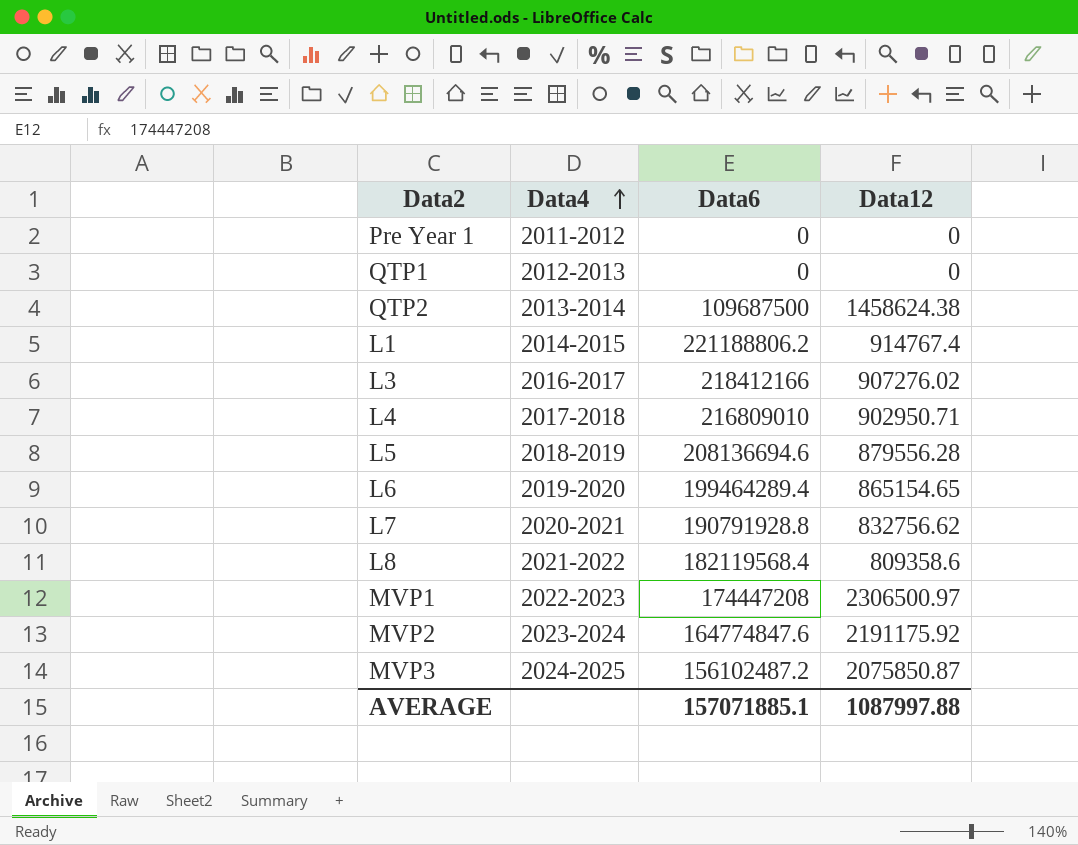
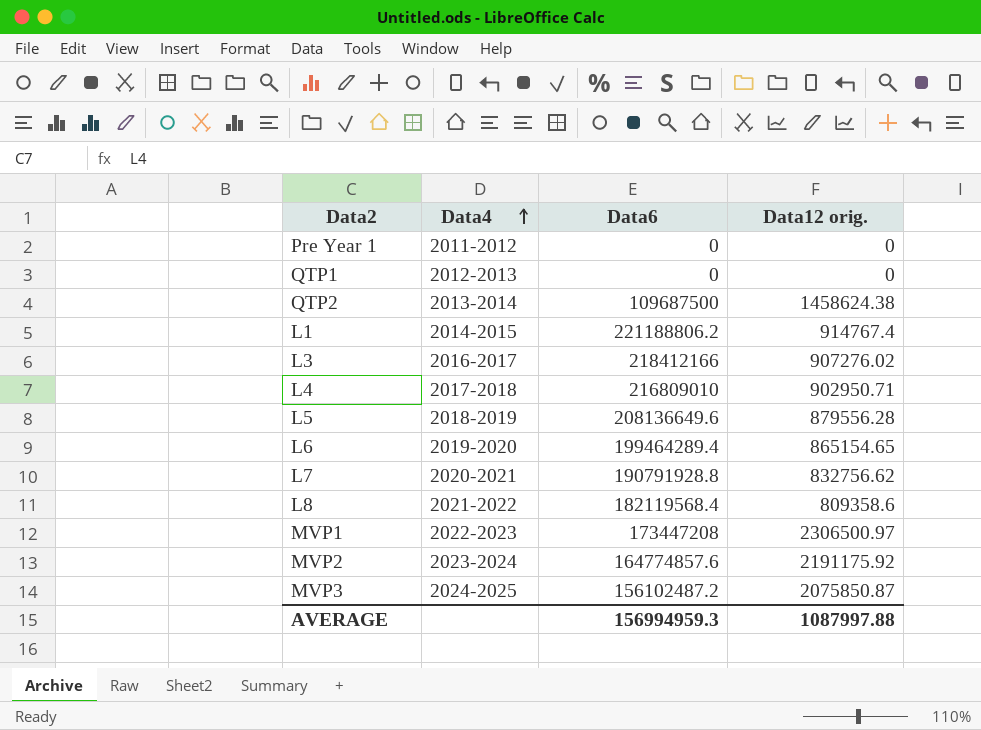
column name: Data12 -> Data12 orig.
L5 | Data6: 208136694.6 -> 208136649.6
MVP1 | Data6: 174447208 -> 173447208
MVP2 | Data6: 164774847.6 -> 164774857.6
AVERAGE | Data6: 157071885.1 -> 156994959.3

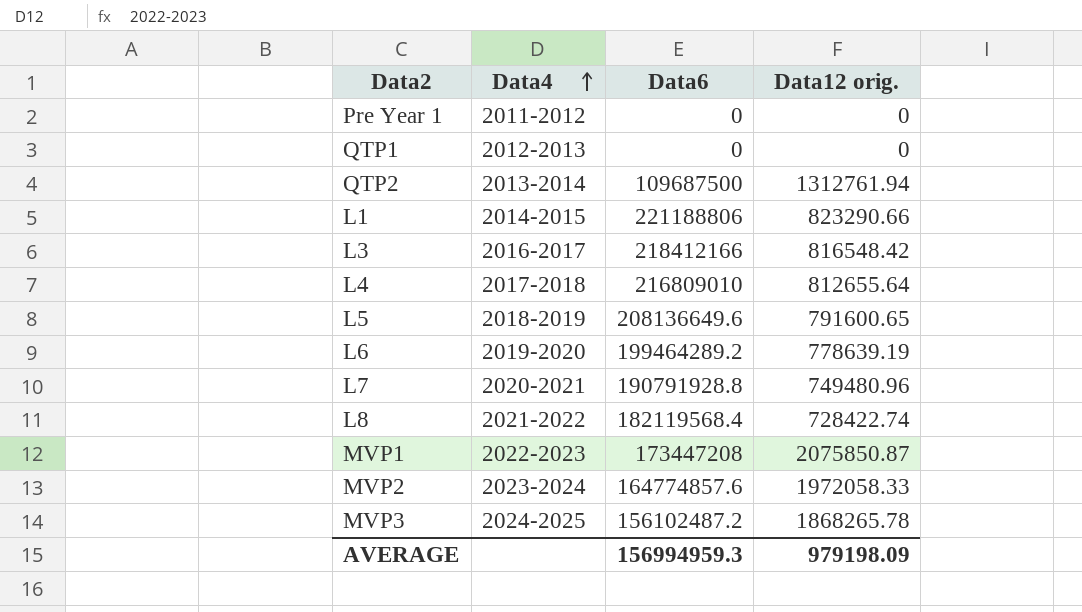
QTP2 | Data12 orig.: 1458624.38 -> 1312761.94
L1 | Data6: 221188806.2 -> 221188806
L1 | Data12 orig.: 914767.4 -> 823290.66
L3 | Data12 orig.: 907276.02 -> 816548.42
L4 | Data12 orig.: 902950.71 -> 812655.64
L5 | Data12 orig.: 879556.28 -> 791600.65
L6 | Data6: 199464289.4 -> 199464289.2
L6 | Data12 orig.: 865154.65 -> 778639.19
L7 | Data12 orig.: 832756.62 -> 749480.96
L8 | Data12 orig.: 809358.6 -> 728422.74
MVP1 | Data12 orig.: 2306500.97 -> 2075850.87
MVP2 | Data12 orig.: 2191175.92 -> 1972058.33
MVP3 | Data12 orig.: 2075850.87 -> 1868265.78
AVERAGE | Data12 orig.: 1087997.88 -> 979198.09

